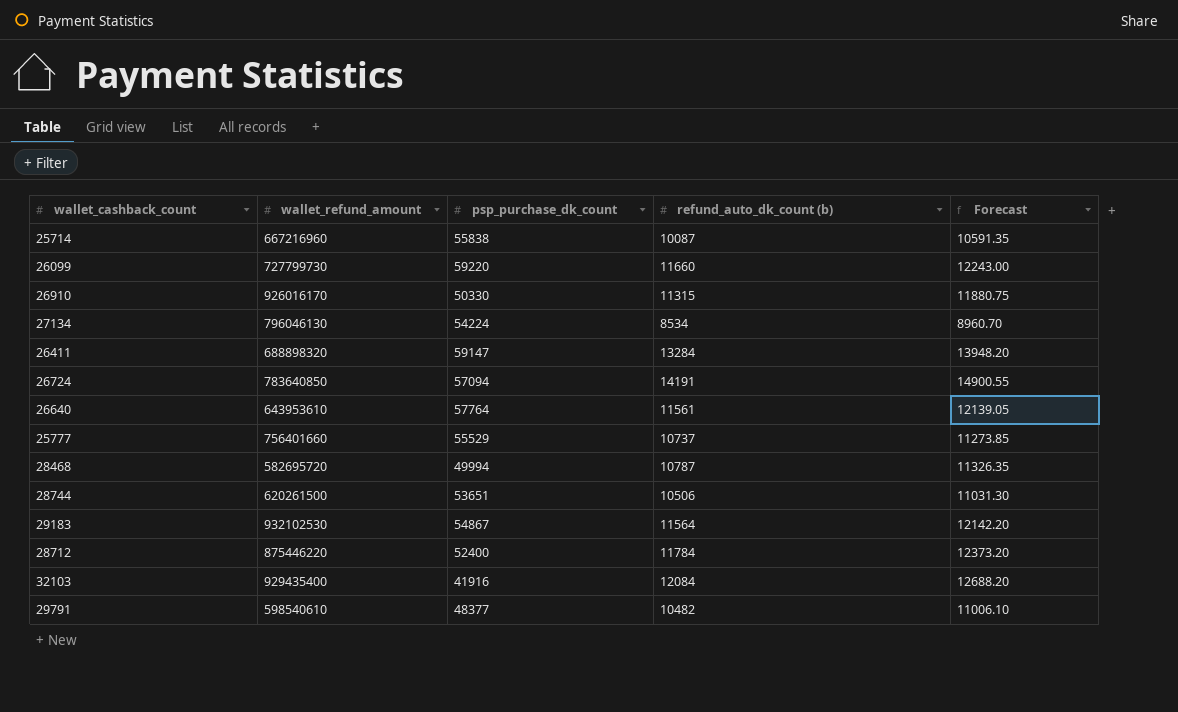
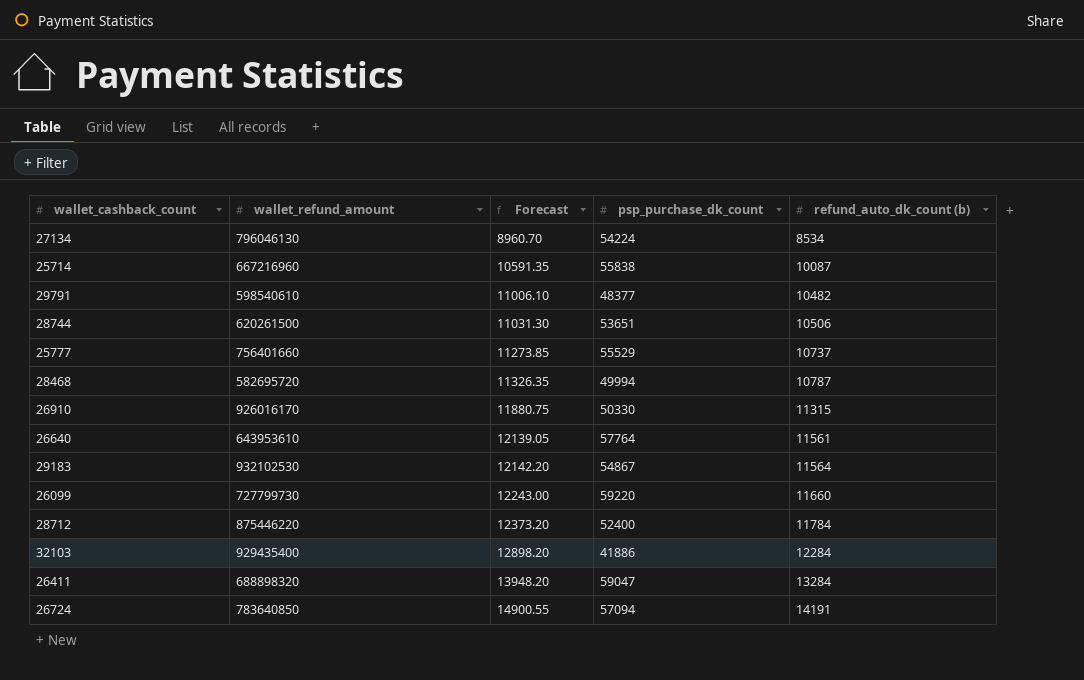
row order: none -> Forecast ascending
column Forecast | position: 5 -> 3
32103 | Forecast: 12688.20 -> 12898.20
32103 | psp_purchase_dk_count: 41916 -> 41886
32103 | refund_auto_dk_count (b): 12084 -> 12284
26411 | psp_purchase_dk_count: 59147 -> 59047

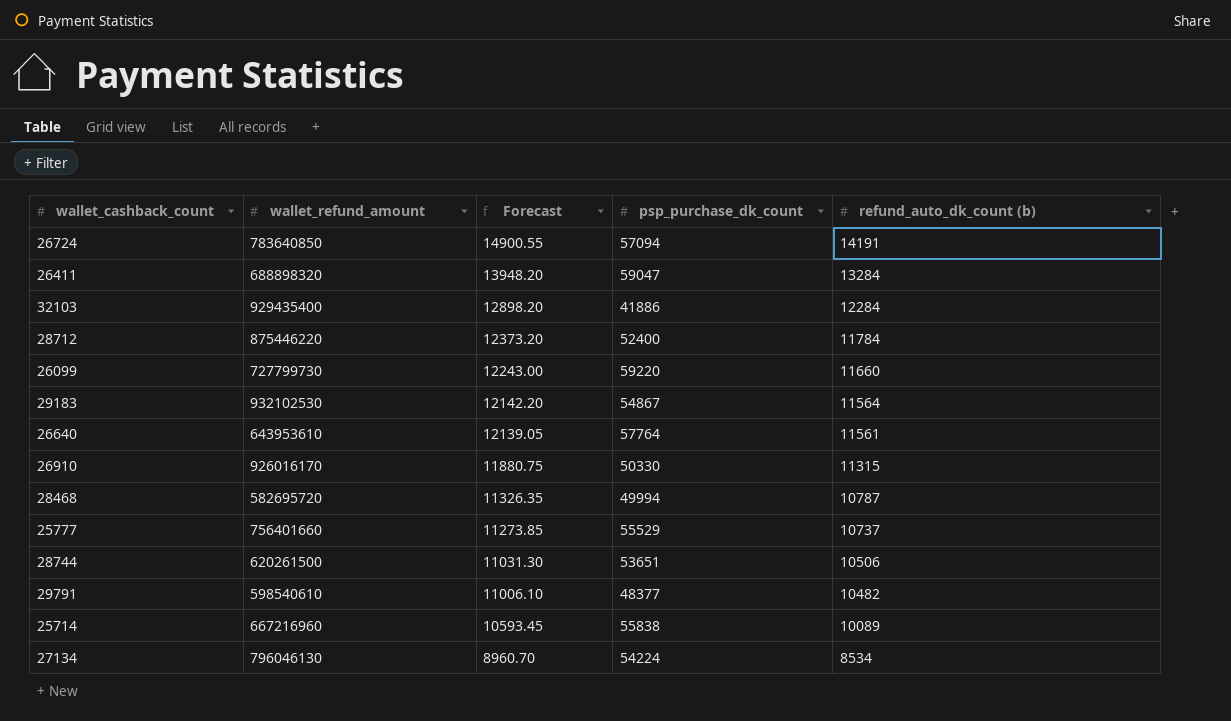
row order: Forecast ascending -> Forecast descending
25714 | Forecast: 10591.35 -> 10593.45
25714 | refund_auto_dk_count (b): 10087 -> 10089

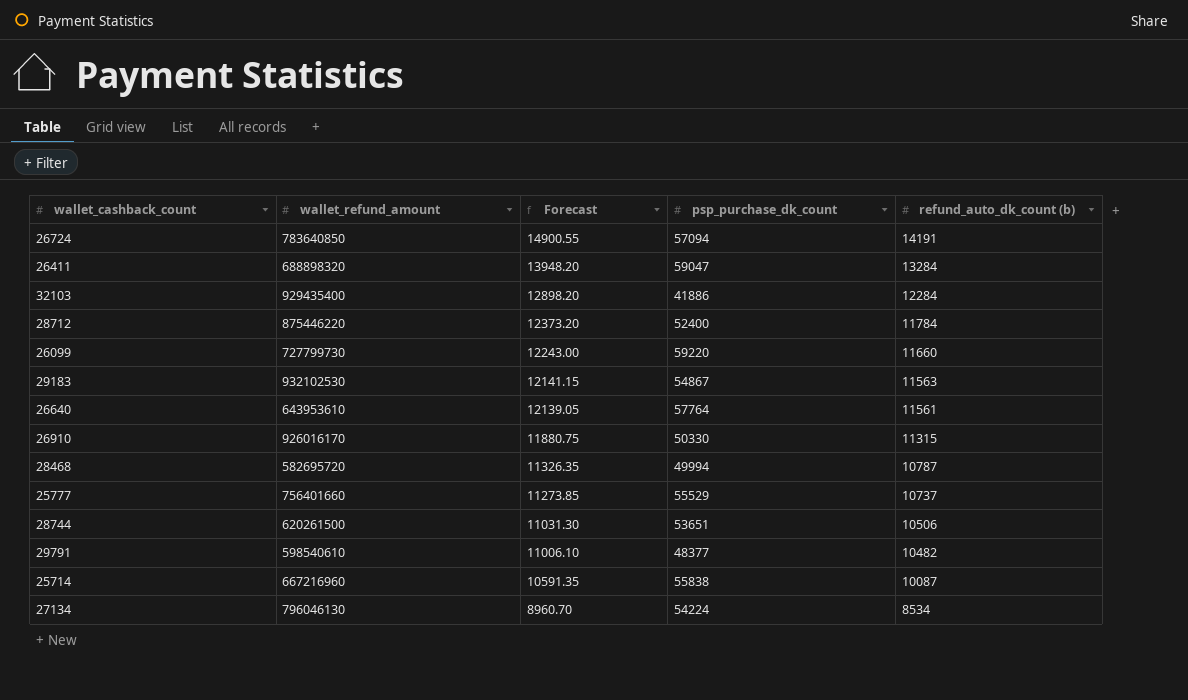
29183 | Forecast: 12142.20 -> 12141.15
29183 | refund_auto_dk_count (b): 11564 -> 11563
25714 | Forecast: 10593.45 -> 10591.35
25714 | refund_auto_dk_count (b): 10089 -> 10087

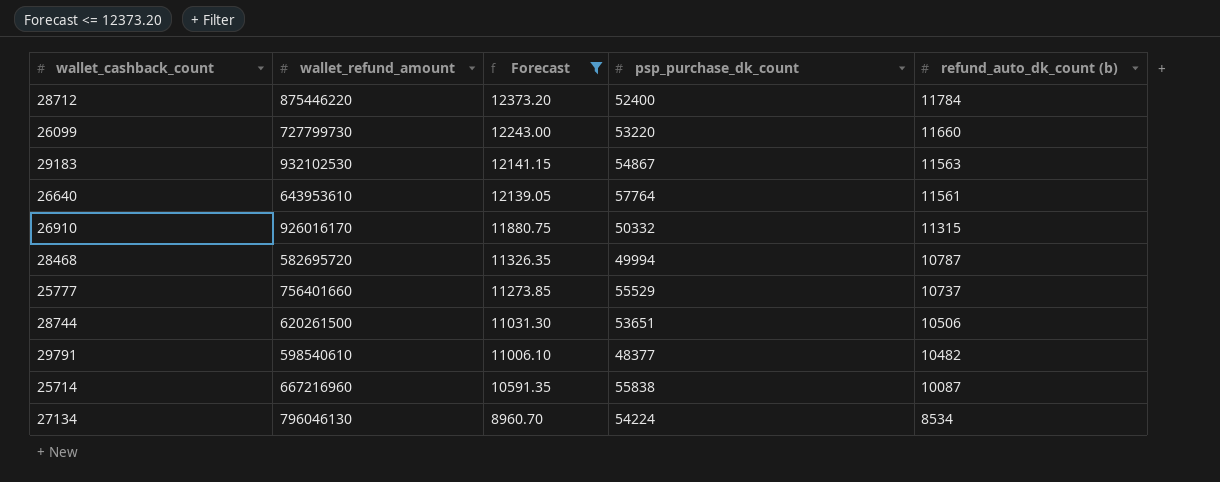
filter: none -> Forecast <= 12373.20
26099 | psp_purchase_dk_count: 59220 -> 53220
26910 | psp_purchase_dk_count: 50330 -> 50332

